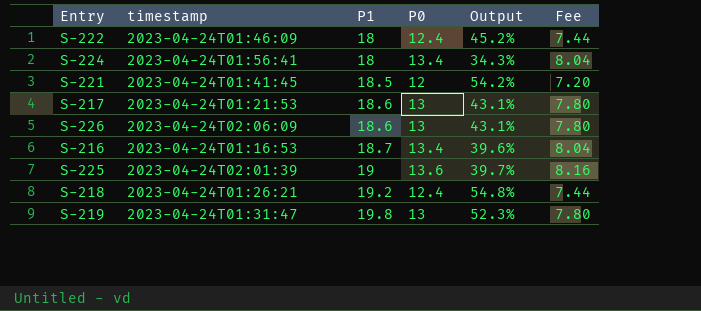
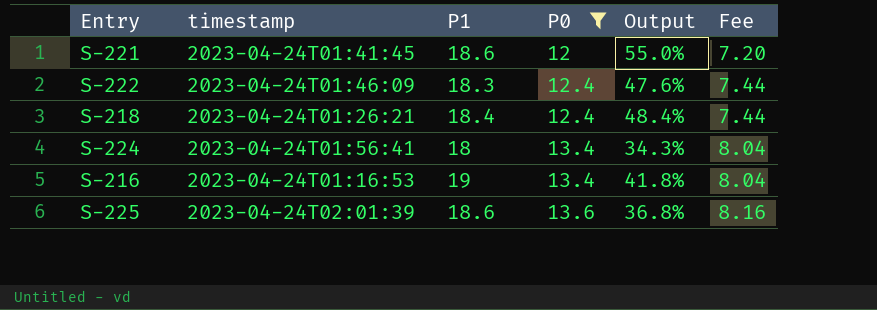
filter: none -> P0 != 13
row order: P1 ascending -> P0 ascending
S-221 | P1: 18.5 -> 18.6
S-221 | Output: 54.2% -> 55.0%
S-222 | P1: 18 -> 18.3
S-222 | Output: 45.2% -> 47.6%
S-218 | P1: 19.2 -> 18.4
S-218 | Output: 54.8% -> 48.4%
S-216 | P1: 18.7 -> 19
S-216 | Output: 39.6% -> 41.8%
S-225 | P1: 19 -> 18.6
S-225 | Output: 39.7% -> 36.8%

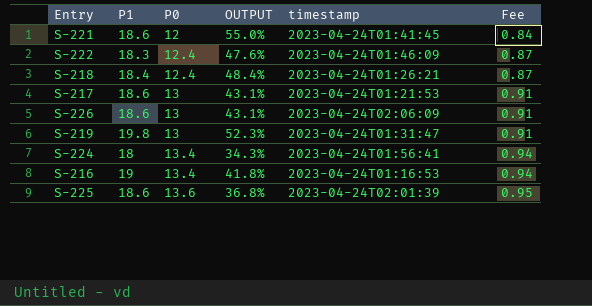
filter: P0 != 13 -> none
column name: Output -> OUTPUT
column timestamp | position: 2 -> 5
column Fee | formula: [P0] * 0.6 -> [P0] * 0.07

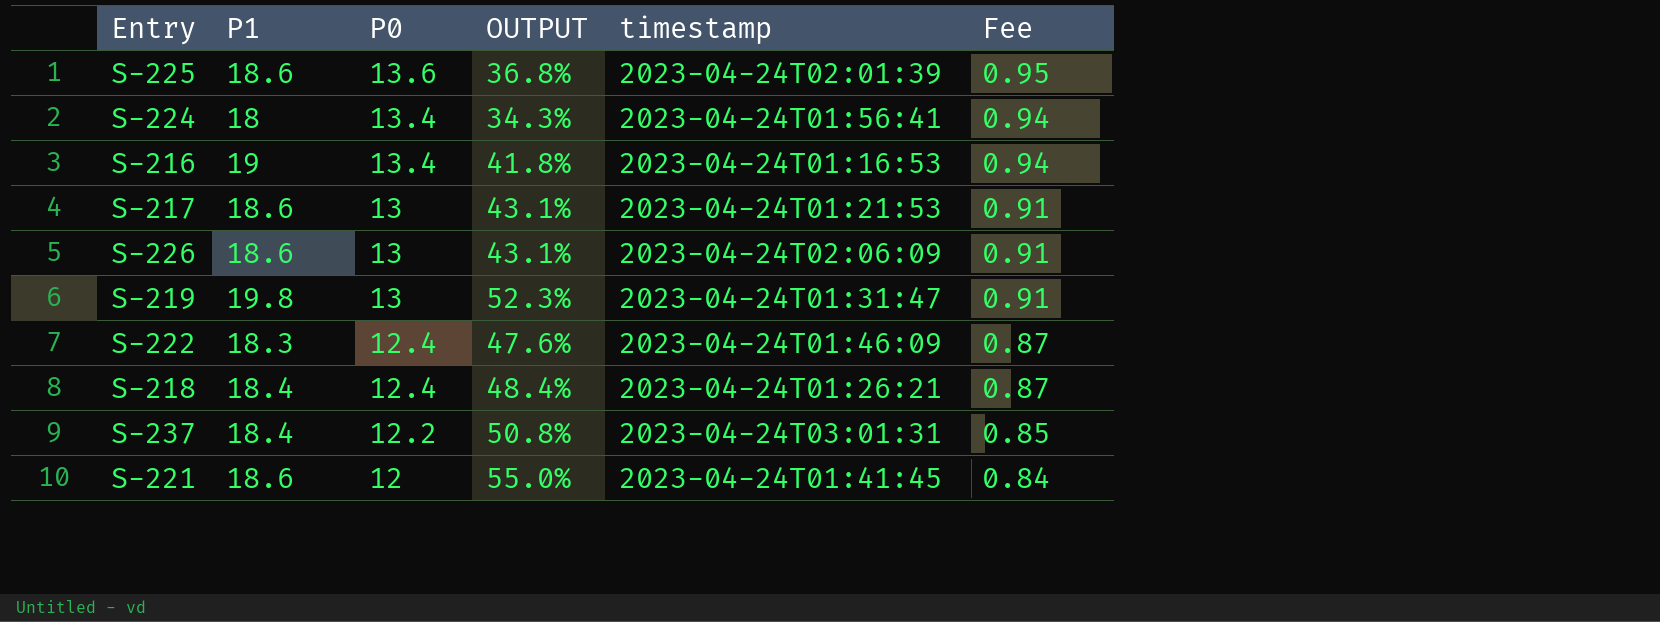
row order: P0 ascending -> P0 descending
row S-237: none -> 18.4 | 12.2 | 50.8% | 2023-04-24T03:01:31 | 0.85

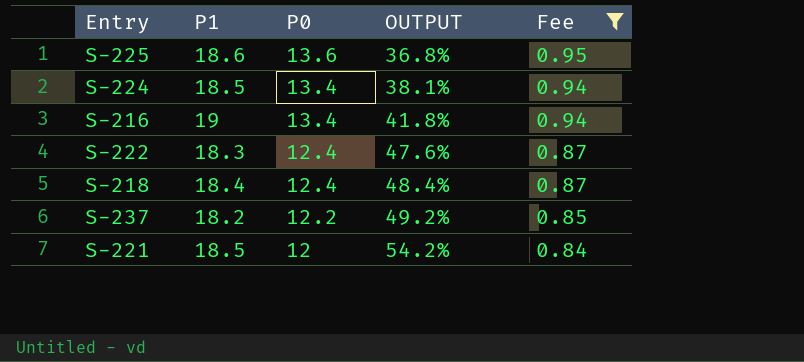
filter: none -> Fee != 0.91
column timestamp | position: 5 -> none
S-224 | P1: 18 -> 18.5
S-224 | OUTPUT: 34.3% -> 38.1%
S-237 | P1: 18.4 -> 18.2
S-237 | OUTPUT: 50.8% -> 49.2%
S-221 | P1: 18.6 -> 18.5
S-221 | OUTPUT: 55.0% -> 54.2%

